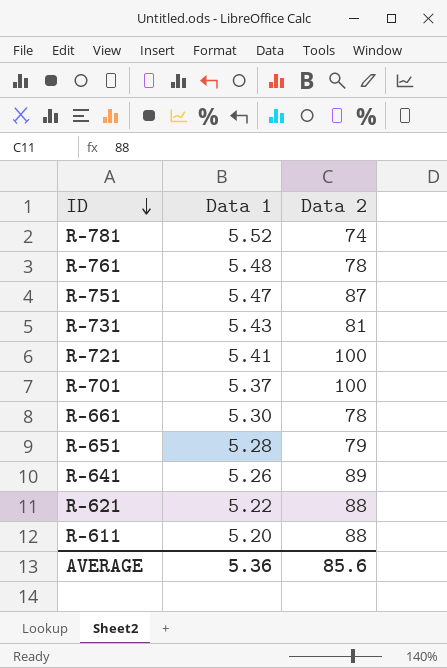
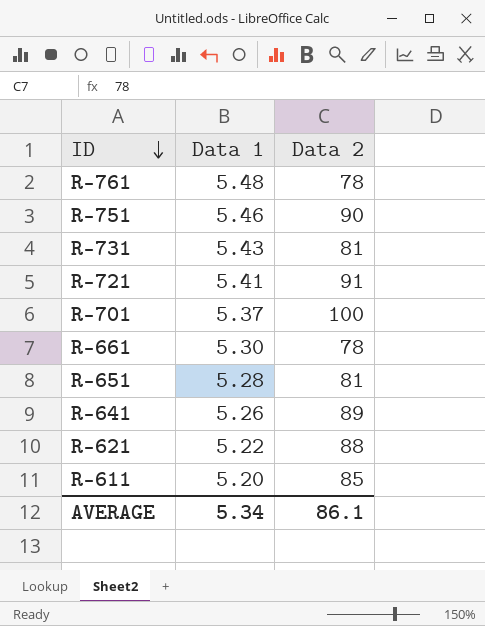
row R-781: 5.52 | 74 -> none
R-751 | Data 1: 5.47 -> 5.46
R-751 | Data 2: 87 -> 90
R-721 | Data 2: 100 -> 91
R-651 | Data 2: 79 -> 81
R-611 | Data 2: 88 -> 85
AVERAGE | Data 1: 5.36 -> 5.34
AVERAGE | Data 2: 85.6 -> 86.1

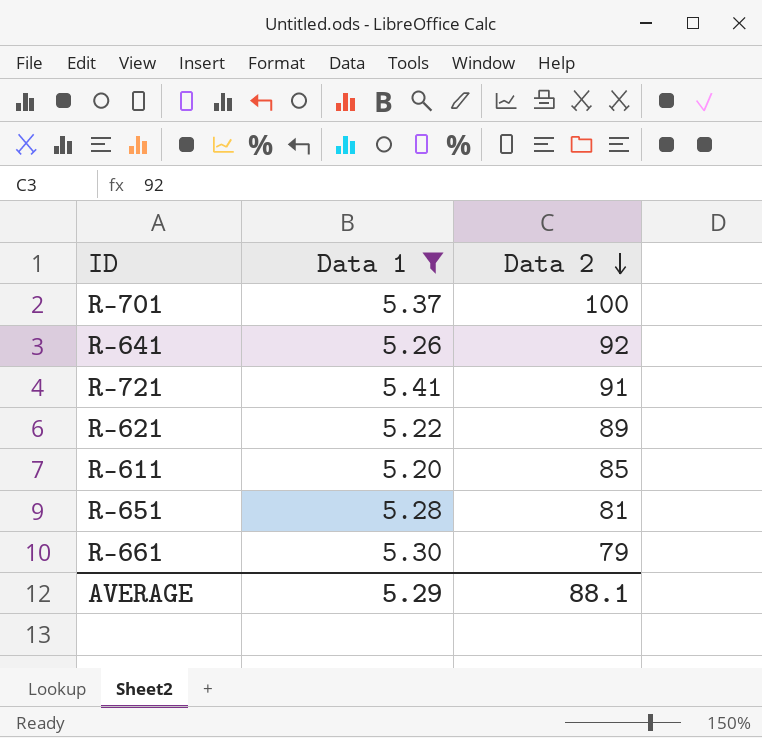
filter: none -> Data 1 <= 5.41
row order: ID descending -> Data 2 descending
R-641 | Data 2: 89 -> 92
R-621 | Data 2: 88 -> 89
R-661 | Data 2: 78 -> 79
AVERAGE | Data 1: 5.34 -> 5.29
AVERAGE | Data 2: 86.1 -> 88.1

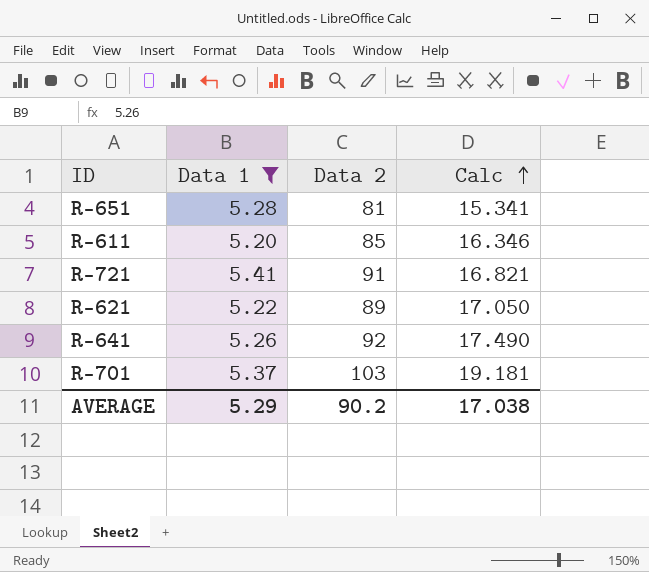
row order: Data 2 descending -> Calc ascending
column Calc | formula: none -> [Data 2] / [Data 1]
row R-661: 5.30 | 79 -> none
R-701 | Data 2: 100 -> 103
AVERAGE | Data 2: 88.1 -> 90.2

